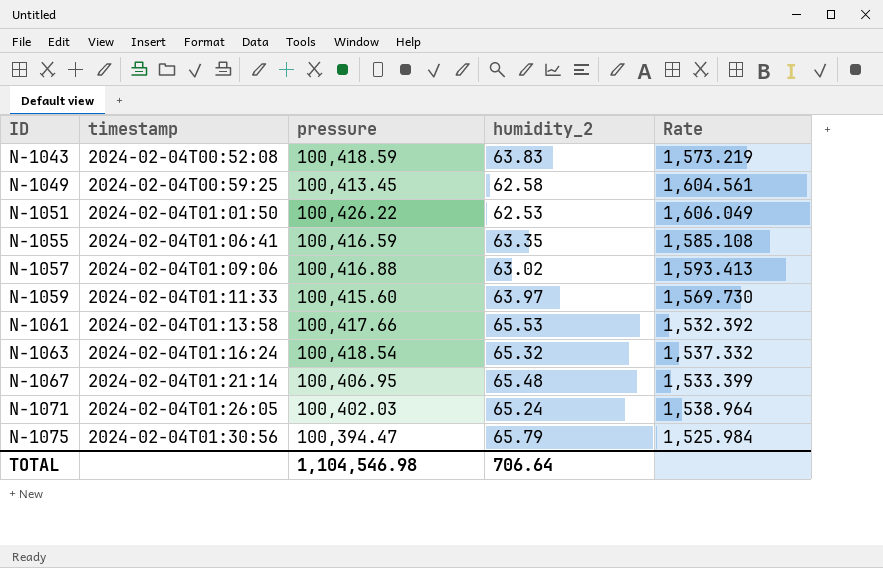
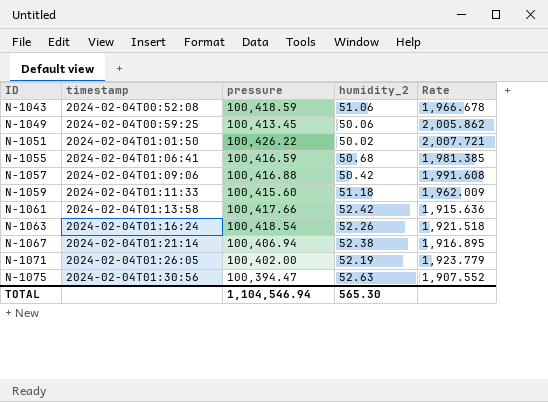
N-1043 | humidity_2: 63.83 -> 51.06
N-1043 | Rate: 1,573.219 -> 1,966.678
N-1049 | humidity_2: 62.58 -> 50.06
N-1049 | Rate: 1,604.561 -> 2,005.862
N-1051 | humidity_2: 62.53 -> 50.02
N-1051 | Rate: 1,606.049 -> 2,007.721
N-1055 | humidity_2: 63.35 -> 50.68
N-1055 | Rate: 1,585.108 -> 1,981.385
N-1057 | humidity_2: 63.02 -> 50.42
N-1057 | Rate: 1,593.413 -> 1,991.608
N-1059 | humidity_2: 63.97 -> 51.18
N-1059 | Rate: 1,569.730 -> 1,962.009
N-1061 | humidity_2: 65.53 -> 52.42
N-1061 | Rate: 1,532.392 -> 1,915.636
N-1063 | humidity_2: 65.32 -> 52.26
N-1063 | Rate: 1,537.332 -> 1,921.518
N-1067 | pressure: 100,406.95 -> 100,406.94
N-1067 | humidity_2: 65.48 -> 52.38
N-1067 | Rate: 1,533.399 -> 1,916.895
N-1071 | pressure: 100,402.03 -> 100,402.00
N-1071 | humidity_2: 65.24 -> 52.19
N-1071 | Rate: 1,538.964 -> 1,923.779
N-1075 | humidity_2: 65.79 -> 52.63
N-1075 | Rate: 1,525.984 -> 1,907.552
TOTAL | pressure: 1,104,546.98 -> 1,104,546.94
TOTAL | humidity_2: 706.64 -> 565.30

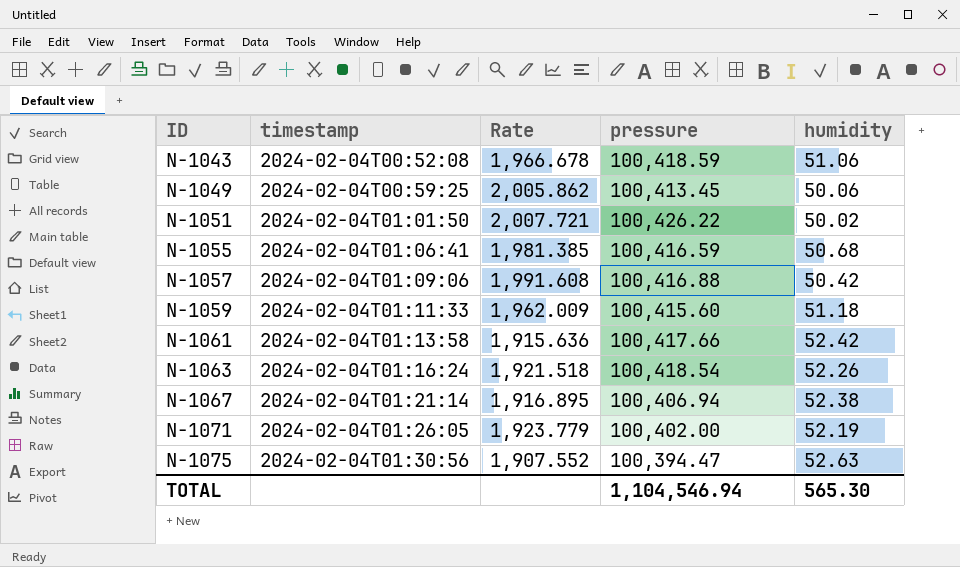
column Rate | position: 5 -> 3
column name: humidity_2 -> humidity

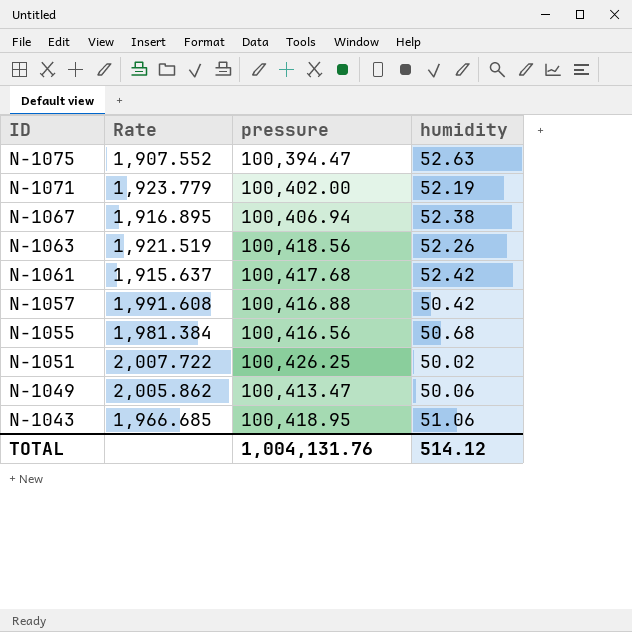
row order: ID ascending -> ID descending
column timestamp | position: 2 -> none
row N-1059: 2024-02-04T01:11:33 | 1,962.009 | 100,415.60 | 51.18 -> none
N-1063 | Rate: 1,921.518 -> 1,921.519
N-1063 | pressure: 100,418.54 -> 100,418.56
N-1061 | Rate: 1,915.636 -> 1,915.637
N-1061 | pressure: 100,417.66 -> 100,417.68
N-1055 | Rate: 1,981.385 -> 1,981.384
N-1055 | pressure: 100,416.59 -> 100,416.56
N-1051 | Rate: 2,007.721 -> 2,007.722
N-1051 | pressure: 100,426.22 -> 100,426.25
N-1049 | pressure: 100,413.45 -> 100,413.47
N-1043 | Rate: 1,966.678 -> 1,966.685
N-1043 | pressure: 100,418.59 -> 100,418.95
TOTAL | pressure: 1,104,546.94 -> 1,004,131.76
TOTAL | humidity: 565.30 -> 514.12

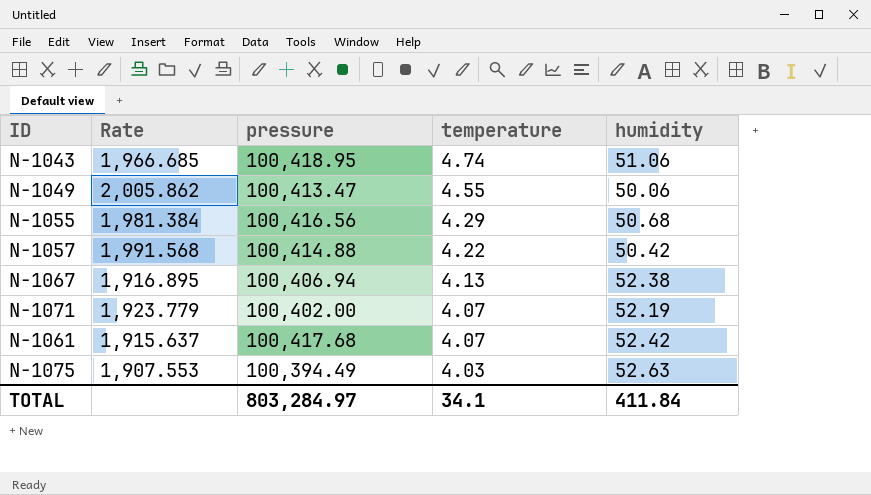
row order: ID descending -> temperature descending
column temperature | position: none -> 4
row N-1063: 1,921.519 | 100,418.56 | 52.26 -> none
row N-1051: 2,007.722 | 100,426.25 | 50.02 -> none
N-1057 | Rate: 1,991.608 -> 1,991.568
N-1057 | pressure: 100,416.88 -> 100,414.88
N-1075 | Rate: 1,907.552 -> 1,907.553
N-1075 | pressure: 100,394.47 -> 100,394.49
TOTAL | pressure: 1,004,131.76 -> 803,284.97
TOTAL | humidity: 514.12 -> 411.84

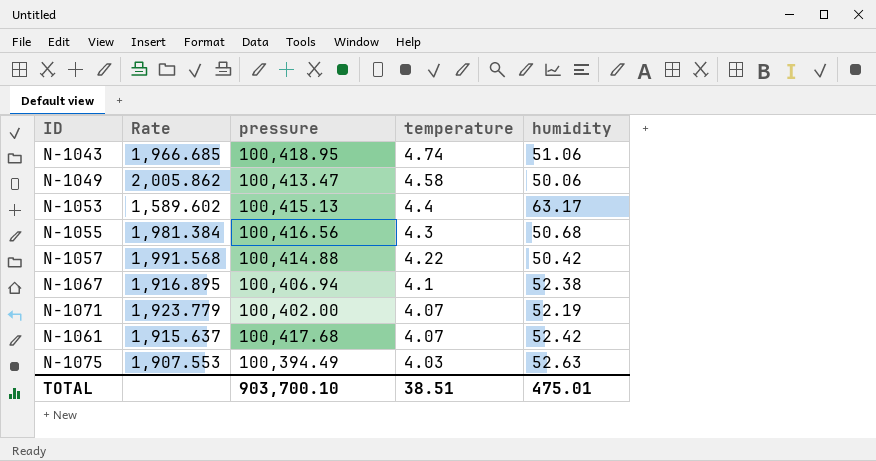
N-1049 | temperature: 4.55 -> 4.58
row N-1053: none -> 1,589.602 | 100,415.13 | 4.4 | 63.17
N-1055 | temperature: 4.29 -> 4.3
N-1067 | temperature: 4.13 -> 4.1
TOTAL | pressure: 803,284.97 -> 903,700.10
TOTAL | temperature: 34.1 -> 38.51
TOTAL | humidity: 411.84 -> 475.01

